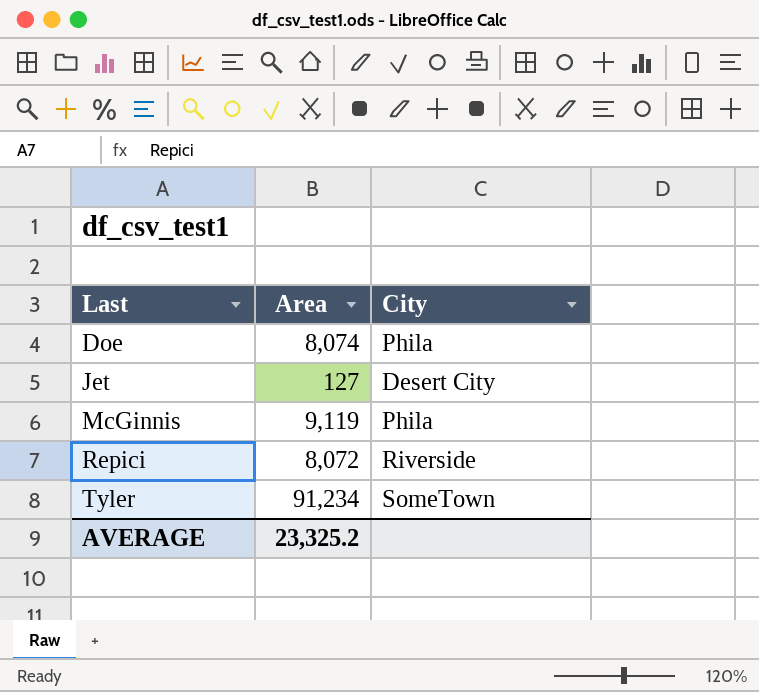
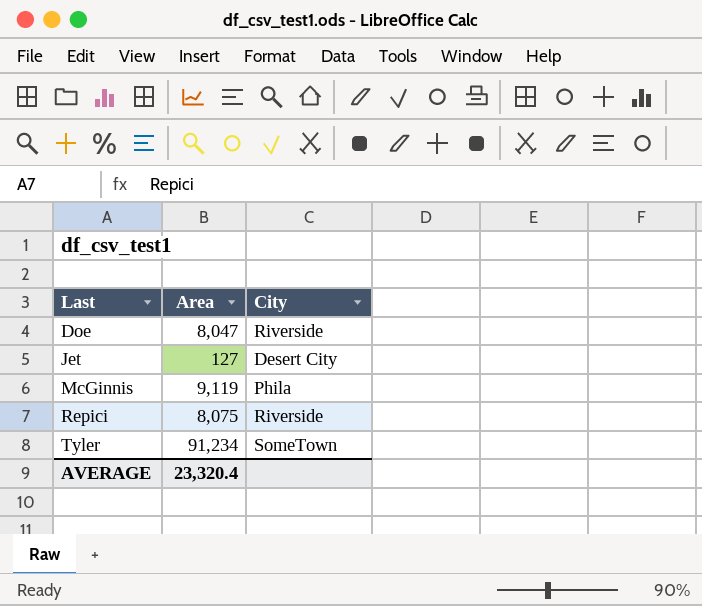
Doe | Area: 8,074 -> 8,047
Doe | City: Phila -> Riverside
Repici | Area: 8,072 -> 8,075
AVERAGE | Area: 23,325.2 -> 23,320.4

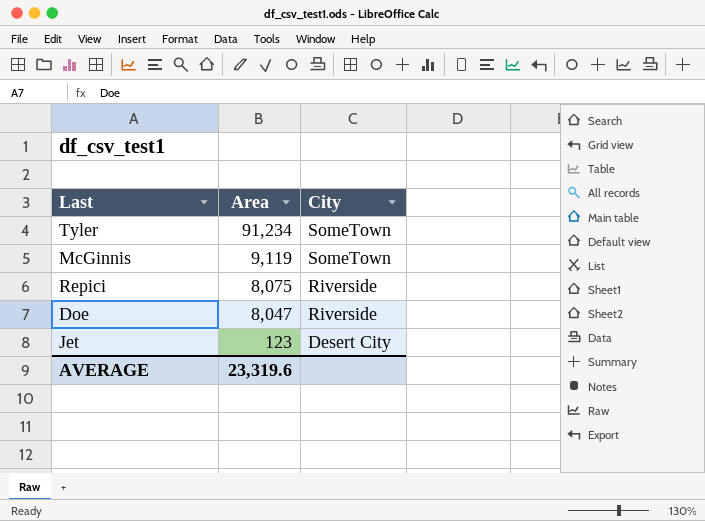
row order: Last ascending -> Area descending
McGinnis | City: Phila -> SomeTown
Jet | Area: 127 -> 123
AVERAGE | Area: 23,320.4 -> 23,319.6

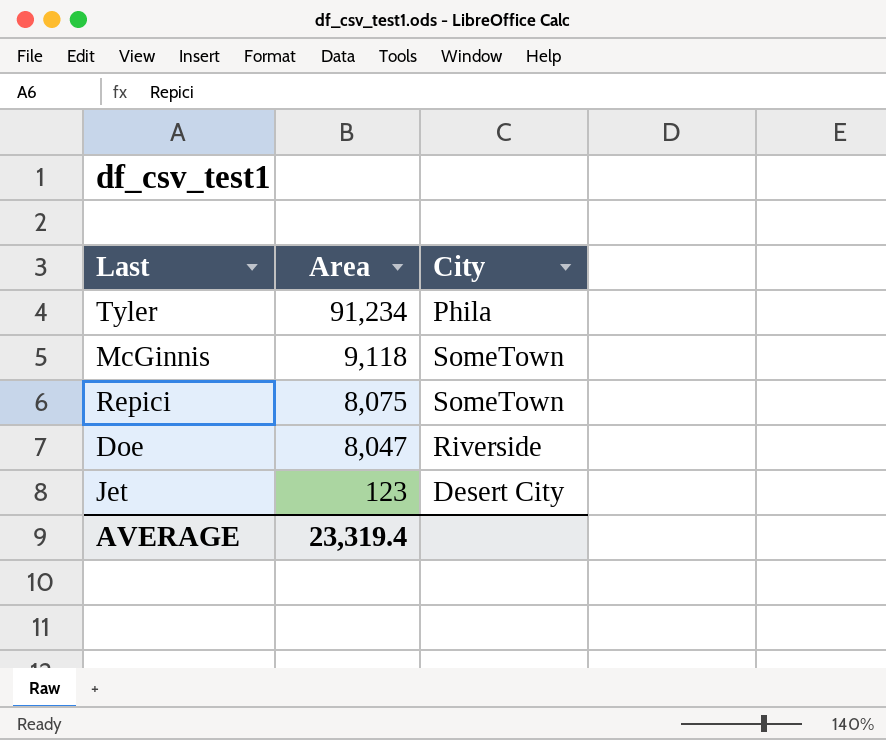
Tyler | City: SomeTown -> Phila
McGinnis | Area: 9,119 -> 9,118
Repici | City: Riverside -> SomeTown
AVERAGE | Area: 23,319.6 -> 23,319.4

